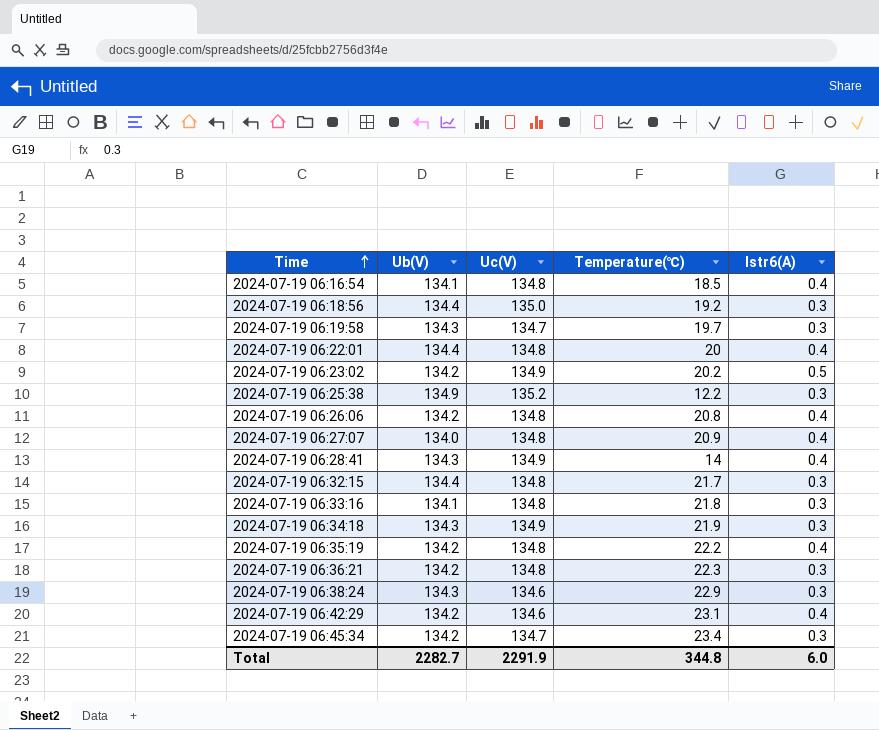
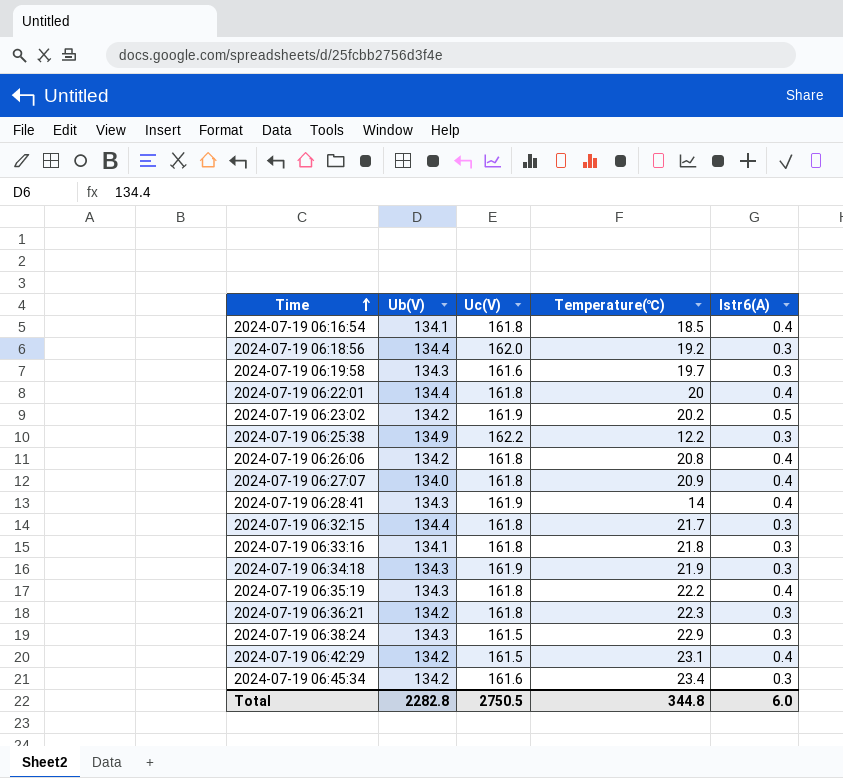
2024-07-19 06:16:54 | Uc(V): 134.8 -> 161.8
2024-07-19 06:18:56 | Uc(V): 135.0 -> 162.0
2024-07-19 06:19:58 | Uc(V): 134.7 -> 161.6
2024-07-19 06:22:01 | Uc(V): 134.8 -> 161.8
2024-07-19 06:23:02 | Uc(V): 134.9 -> 161.9
2024-07-19 06:25:38 | Uc(V): 135.2 -> 162.2
2024-07-19 06:26:06 | Uc(V): 134.8 -> 161.8
2024-07-19 06:27:07 | Uc(V): 134.8 -> 161.8
2024-07-19 06:28:41 | Uc(V): 134.9 -> 161.9
2024-07-19 06:32:15 | Uc(V): 134.8 -> 161.8
2024-07-19 06:33:16 | Uc(V): 134.8 -> 161.8
2024-07-19 06:34:18 | Uc(V): 134.9 -> 161.9
2024-07-19 06:35:19 | Ub(V): 134.2 -> 134.3
2024-07-19 06:35:19 | Uc(V): 134.8 -> 161.8
2024-07-19 06:36:21 | Uc(V): 134.8 -> 161.8
2024-07-19 06:38:24 | Uc(V): 134.6 -> 161.5
2024-07-19 06:42:29 | Uc(V): 134.6 -> 161.5
2024-07-19 06:45:34 | Uc(V): 134.7 -> 161.6
Total | Ub(V): 2282.7 -> 2282.8
Total | Uc(V): 2291.9 -> 2750.5

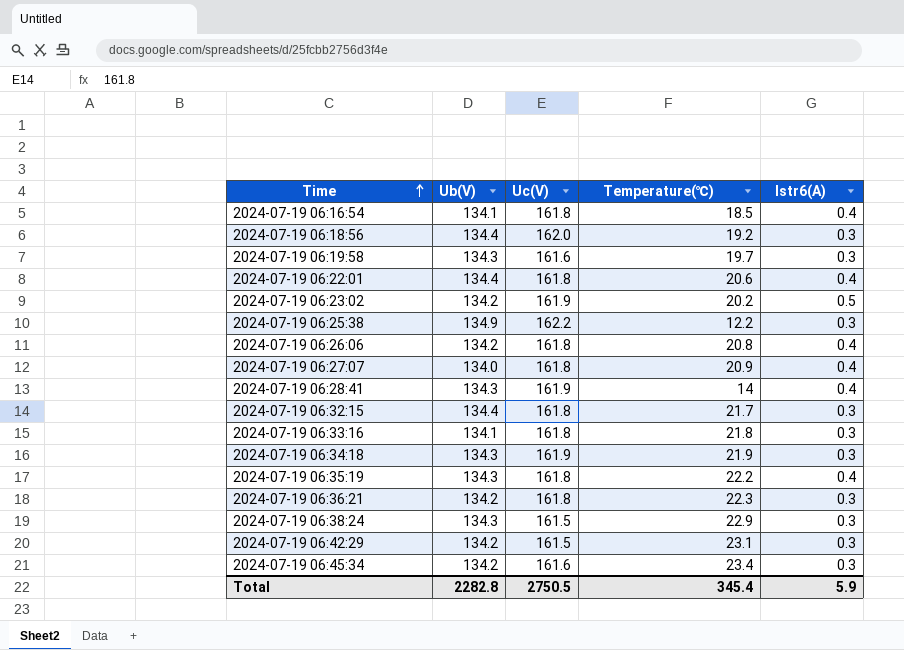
2024-07-19 06:22:01 | Temperature(℃): 20 -> 20.6
2024-07-19 06:42:29 | Istr6(A): 0.4 -> 0.3
Total | Temperature(℃): 344.8 -> 345.4
Total | Istr6(A): 6.0 -> 5.9

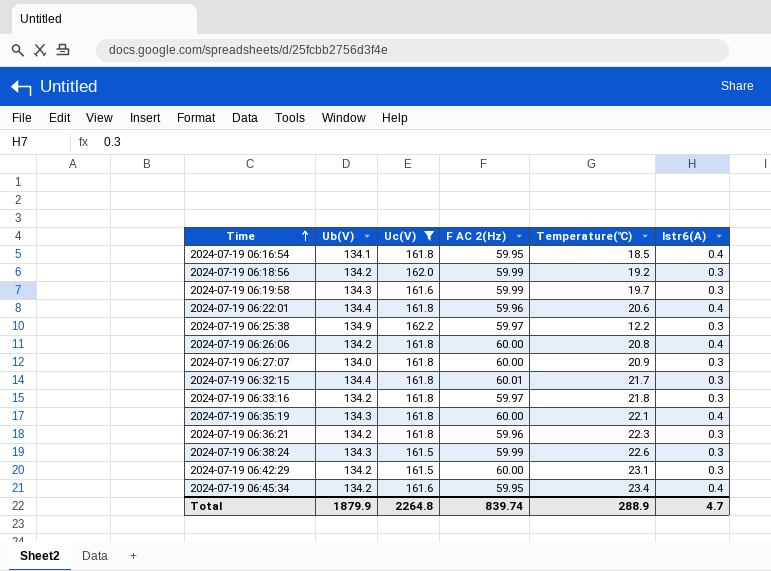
filter: none -> Uc(V) != 161.9
column F AC 2(Hz) | position: none -> 4
2024-07-19 06:18:56 | Ub(V): 134.4 -> 134.2
2024-07-19 06:27:07 | Istr6(A): 0.4 -> 0.3
2024-07-19 06:33:16 | Ub(V): 134.1 -> 134.2
2024-07-19 06:35:19 | Temperature(℃): 22.2 -> 22.1
2024-07-19 06:38:24 | Temperature(℃): 22.9 -> 22.6
2024-07-19 06:45:34 | Istr6(A): 0.3 -> 0.4
Total | Ub(V): 2282.8 -> 1879.9
Total | Uc(V): 2750.5 -> 2264.8
Total | Temperature(℃): 345.4 -> 288.9
Total | Istr6(A): 5.9 -> 4.7

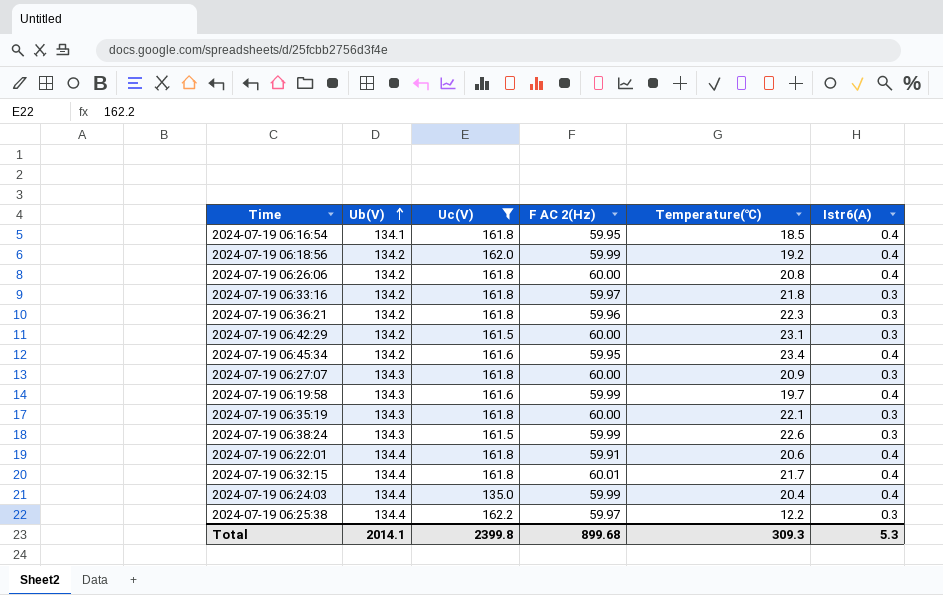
row order: Time ascending -> Ub(V) ascending
2024-07-19 06:18:56 | Istr6(A): 0.3 -> 0.4
2024-07-19 06:27:07 | Ub(V): 134.0 -> 134.3
2024-07-19 06:19:58 | Istr6(A): 0.3 -> 0.4
2024-07-19 06:35:19 | Istr6(A): 0.4 -> 0.3
2024-07-19 06:22:01 | F AC 2(Hz): 59.96 -> 59.91
2024-07-19 06:32:15 | Istr6(A): 0.3 -> 0.4
row 2024-07-19 06:24:03: none -> 134.4 | 135.0 | 59.99 | 20.4 | 0.4
2024-07-19 06:25:38 | Ub(V): 134.9 -> 134.4
Total | Ub(V): 1879.9 -> 2014.1
Total | Uc(V): 2264.8 -> 2399.8
Total | F AC 2(Hz): 839.74 -> 899.68
Total | Temperature(℃): 288.9 -> 309.3
Total | Istr6(A): 4.7 -> 5.3

